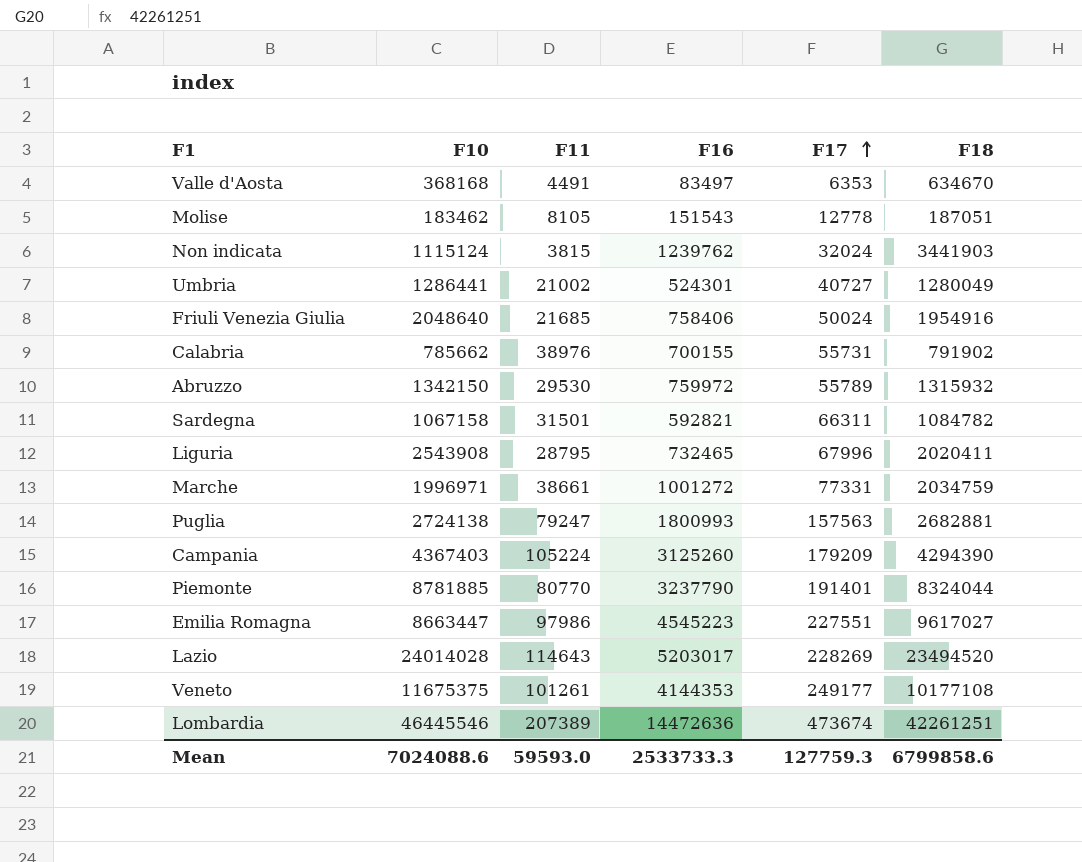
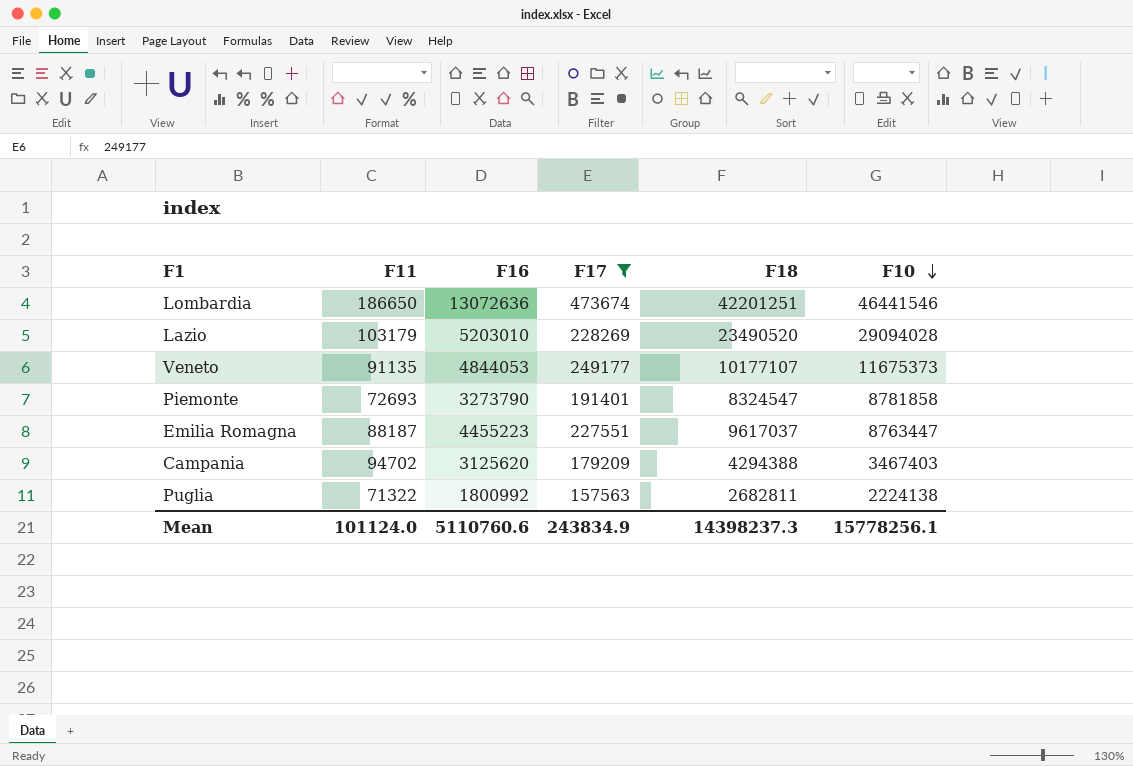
filter: none -> F17 >= 157563
row order: F17 ascending -> F10 descending
column F10 | position: 2 -> 6
Lombardia | F11: 207389 -> 186650
Lombardia | F16: 14472636 -> 13072636
Lombardia | F18: 42261251 -> 42201251
Lombardia | F10: 46445546 -> 46441546
Lazio | F11: 114643 -> 103179
Lazio | F16: 5203017 -> 5203010
Lazio | F18: 23494520 -> 23490520
Lazio | F10: 24014028 -> 29094028
Veneto | F11: 101261 -> 91135
Veneto | F16: 4144353 -> 4844053
Veneto | F18: 10177108 -> 10177107
Veneto | F10: 11675375 -> 11675373
Piemonte | F11: 80770 -> 72693
Piemonte | F16: 3237790 -> 3273790
Piemonte | F18: 8324044 -> 8324547
Piemonte | F10: 8781885 -> 8781858
Emilia Romagna | F11: 97986 -> 88187
Emilia Romagna | F16: 4545223 -> 4455223
Emilia Romagna | F18: 9617027 -> 9617037
Emilia Romagna | F10: 8663447 -> 8763447
Campania | F11: 105224 -> 94702
Campania | F16: 3125260 -> 3125620
Campania | F18: 4294390 -> 4294388
Campania | F10: 4367403 -> 3467403
Puglia | F11: 79247 -> 71322
Puglia | F16: 1800993 -> 1800992
Puglia | F18: 2682881 -> 2682811
Puglia | F10: 2724138 -> 2224138
Mean | F11: 59593.0 -> 101124.0
Mean | F16: 2533733.3 -> 5110760.6
Mean | F17: 127759.3 -> 243834.9
Mean | F18: 6799858.6 -> 14398237.3
Mean | F10: 7024088.6 -> 15778256.1

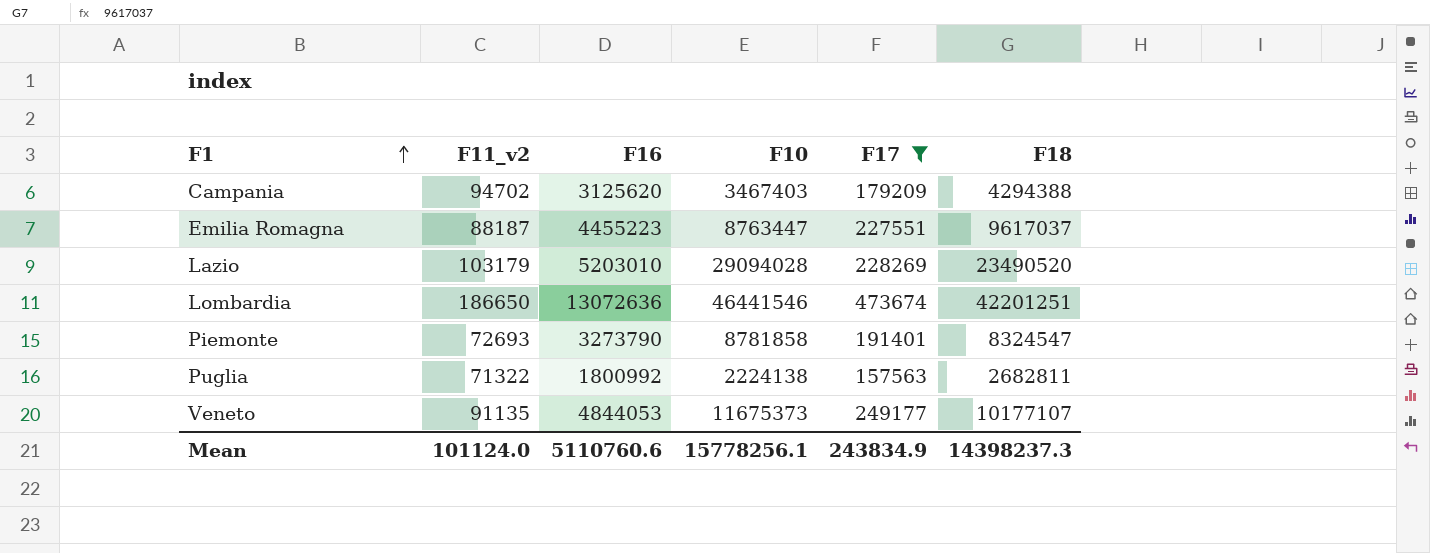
row order: F10 descending -> F1 ascending
column name: F11 -> F11_v2
column F10 | position: 6 -> 4

